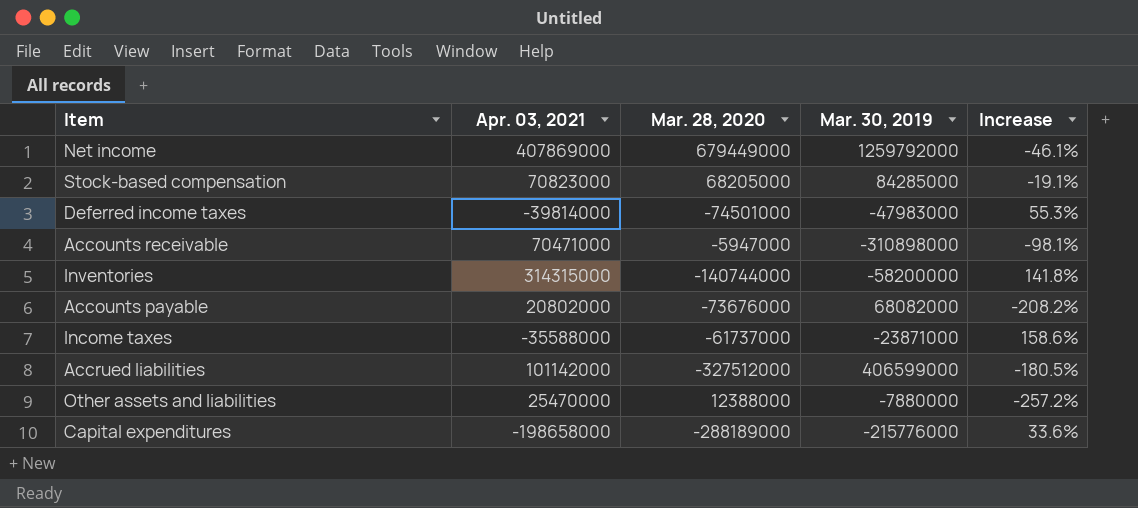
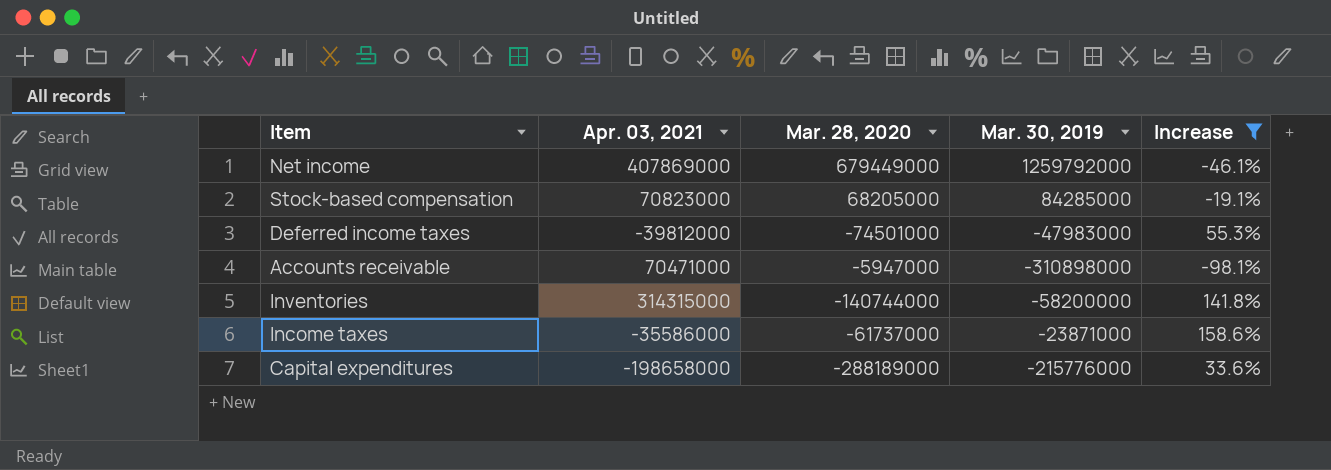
filter: none -> Increase >= -98.1%
Deferred income taxes | Apr. 03, 2021: -39814000 -> -39812000
Income taxes | Apr. 03, 2021: -35588000 -> -35586000

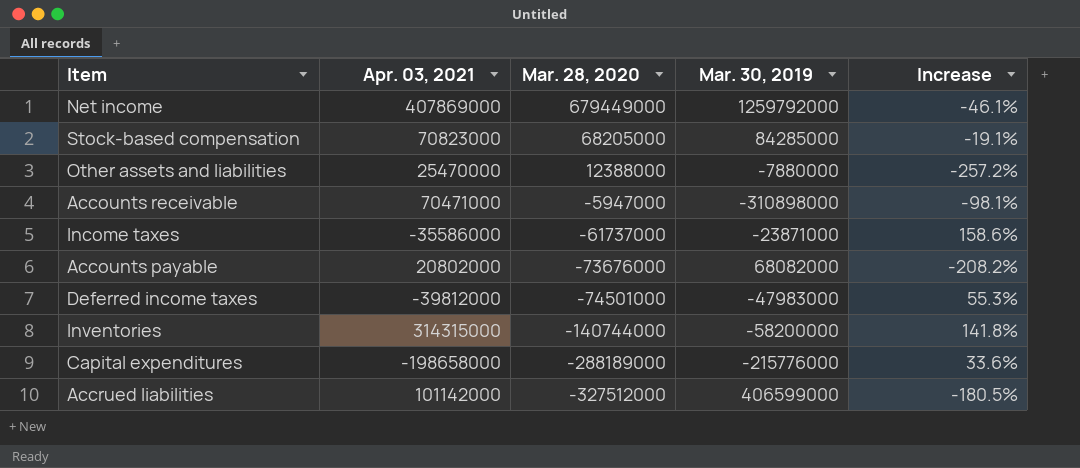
filter: Increase >= -98.1% -> none
row order: none -> Mar. 28, 2020 descending

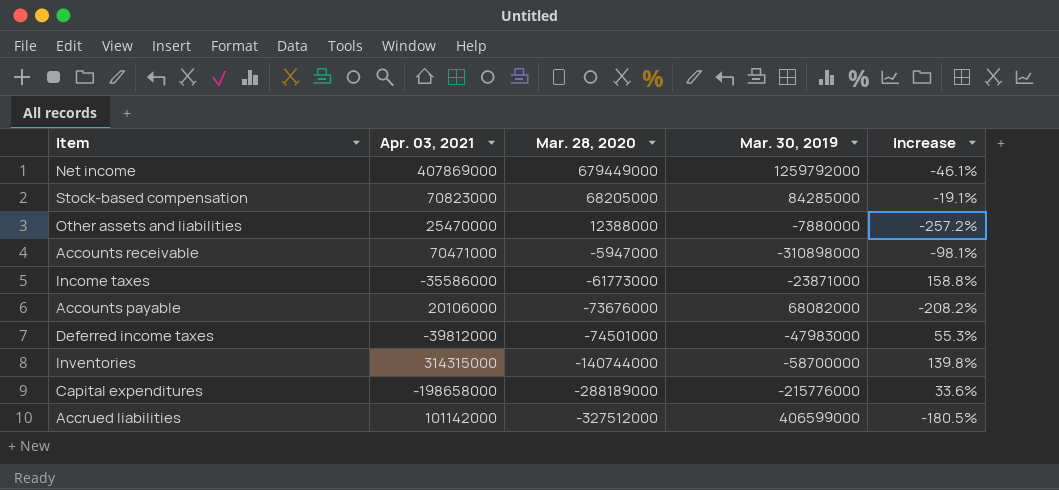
Income taxes | Mar. 28, 2020: -61737000 -> -61773000
Income taxes | Increase: 158.6% -> 158.8%
Accounts payable | Apr. 03, 2021: 20802000 -> 20106000
Inventories | Mar. 30, 2019: -58200000 -> -58700000
Inventories | Increase: 141.8% -> 139.8%

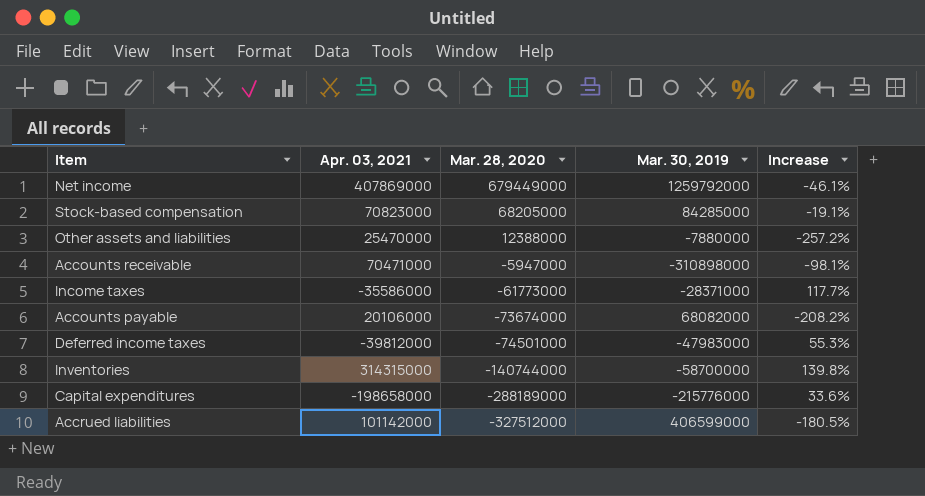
Income taxes | Mar. 30, 2019: -23871000 -> -28371000
Income taxes | Increase: 158.8% -> 117.7%
Accounts payable | Mar. 28, 2020: -73676000 -> -73674000

